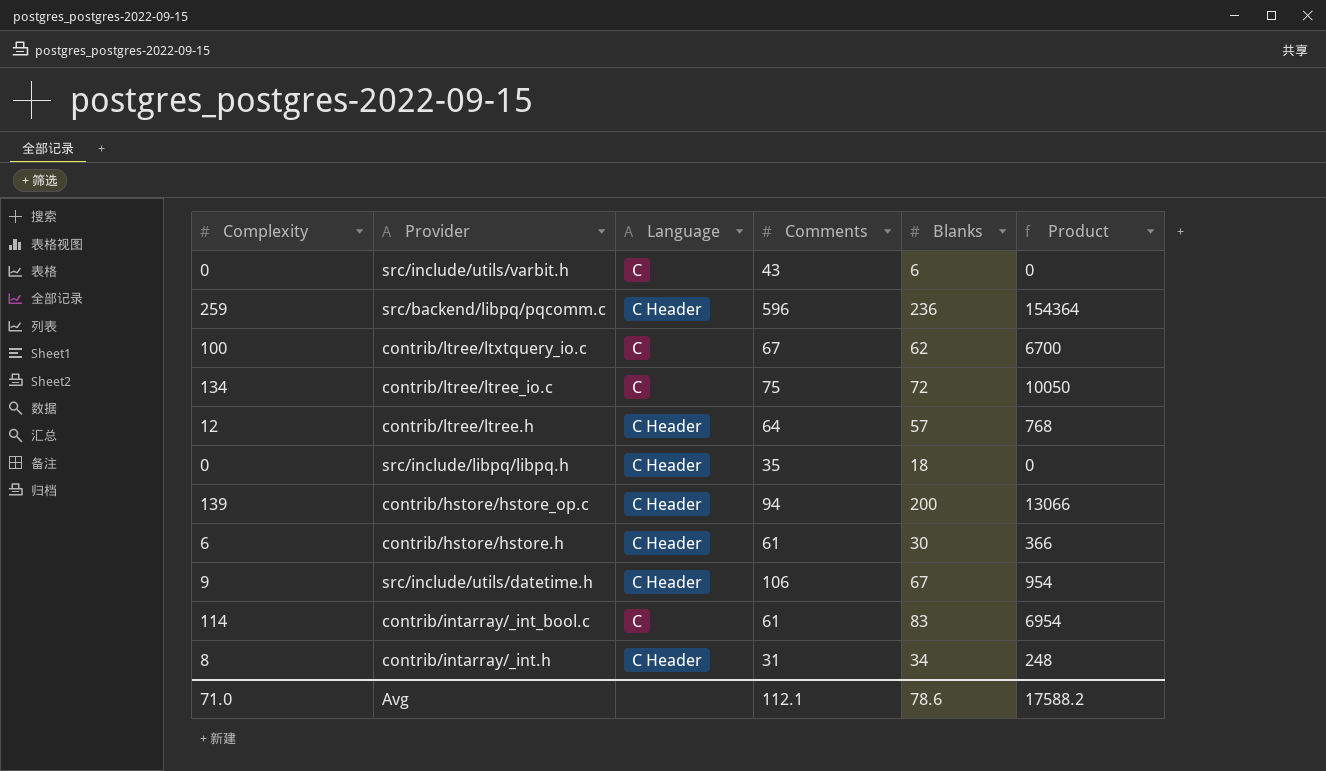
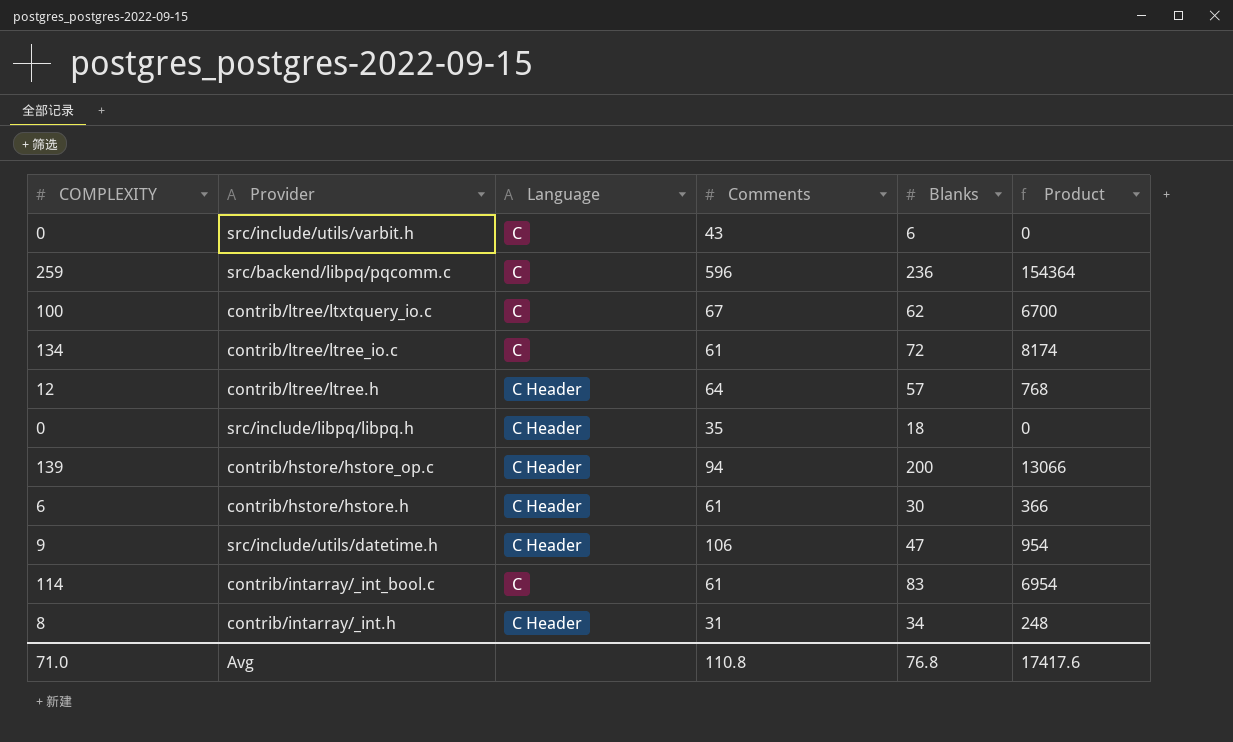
column name: Complexity -> COMPLEXITY
src/backend/libpq/pqcomm.c | Language: C Header -> C
contrib/ltree/ltree_io.c | Comments: 75 -> 61
contrib/ltree/ltree_io.c | Product: 10050 -> 8174
src/include/utils/datetime.h | Blanks: 67 -> 47
Avg | Comments: 112.1 -> 110.8
Avg | Blanks: 78.6 -> 76.8
Avg | Product: 17588.2 -> 17417.6

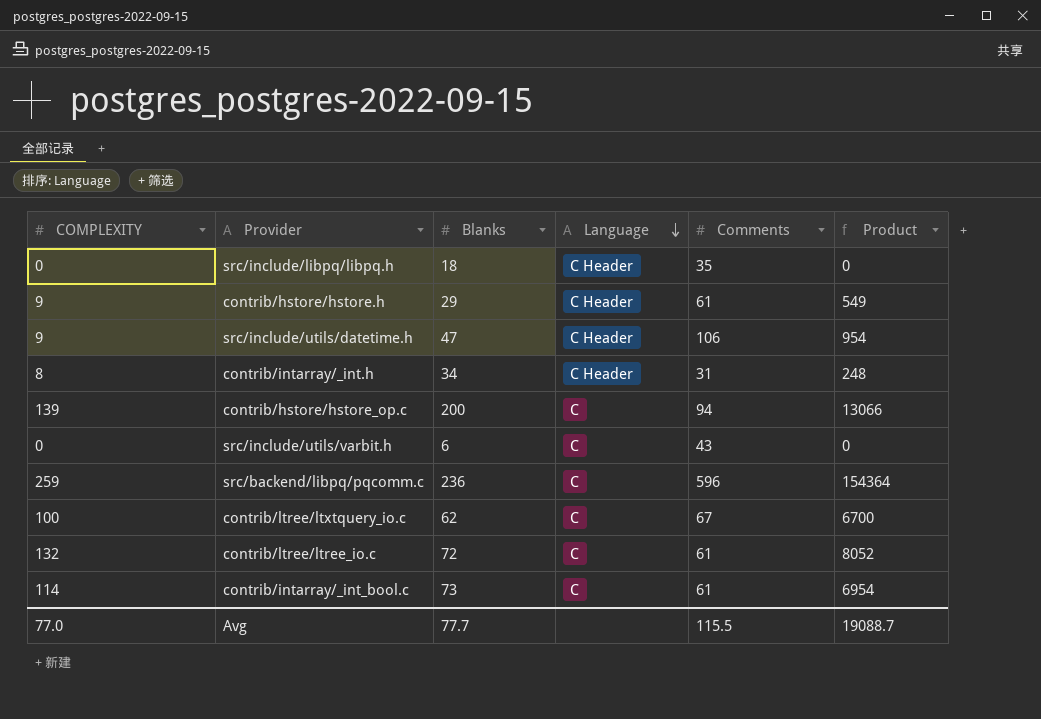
row order: none -> Language descending
column Blanks | position: 5 -> 3
row contrib/ltree/ltree.h: 12 | C Header | 64 | 57 | 768 -> none
contrib/hstore/hstore.h | COMPLEXITY: 6 -> 9
contrib/hstore/hstore.h | Blanks: 30 -> 29
contrib/hstore/hstore.h | Product: 366 -> 549
contrib/hstore/hstore_op.c | Language: C Header -> C
contrib/ltree/ltree_io.c | COMPLEXITY: 134 -> 132
contrib/ltree/ltree_io.c | Product: 8174 -> 8052
contrib/intarray/_int_bool.c | Blanks: 83 -> 73
Avg | COMPLEXITY: 71.0 -> 77.0
Avg | Blanks: 76.8 -> 77.7
Avg | Comments: 110.8 -> 115.5
Avg | Product: 17417.6 -> 19088.7

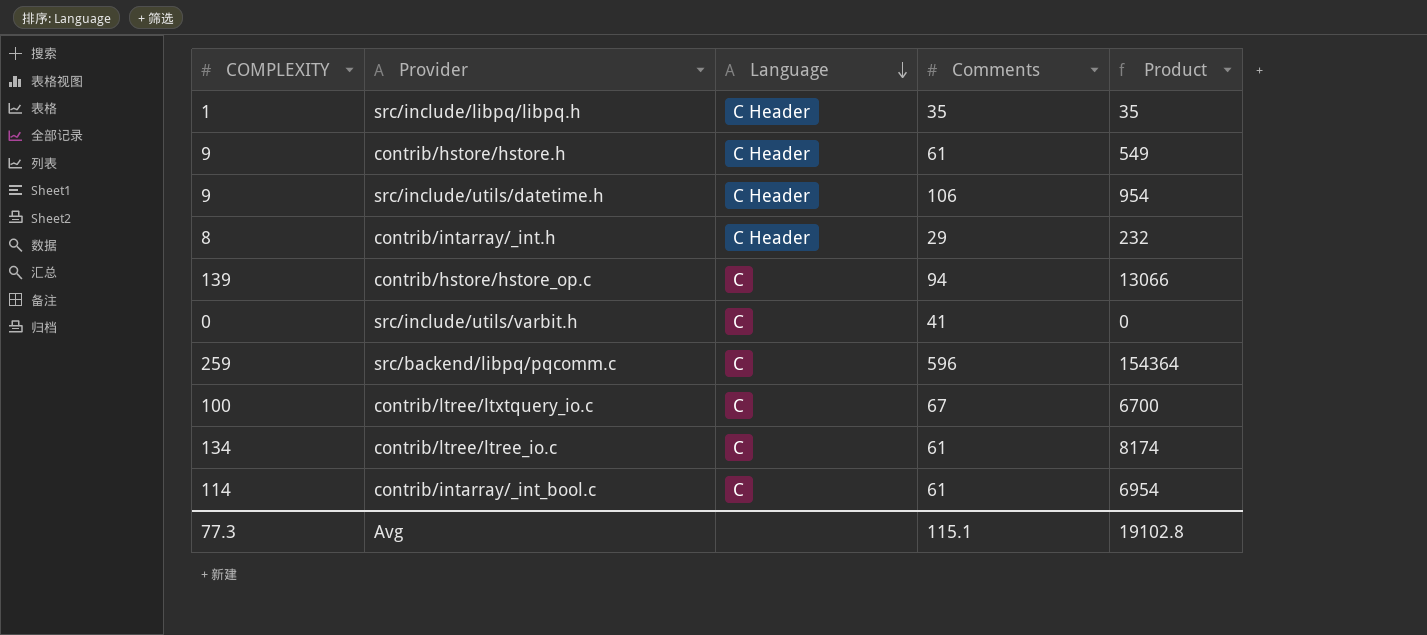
column Blanks | position: 3 -> none
src/include/libpq/libpq.h | COMPLEXITY: 0 -> 1
src/include/libpq/libpq.h | Product: 0 -> 35
contrib/intarray/_int.h | Comments: 31 -> 29
contrib/intarray/_int.h | Product: 248 -> 232
src/include/utils/varbit.h | Comments: 43 -> 41
contrib/ltree/ltree_io.c | COMPLEXITY: 132 -> 134
contrib/ltree/ltree_io.c | Product: 8052 -> 8174
Avg | COMPLEXITY: 77.0 -> 77.3
Avg | Comments: 115.5 -> 115.1
Avg | Product: 19088.7 -> 19102.8

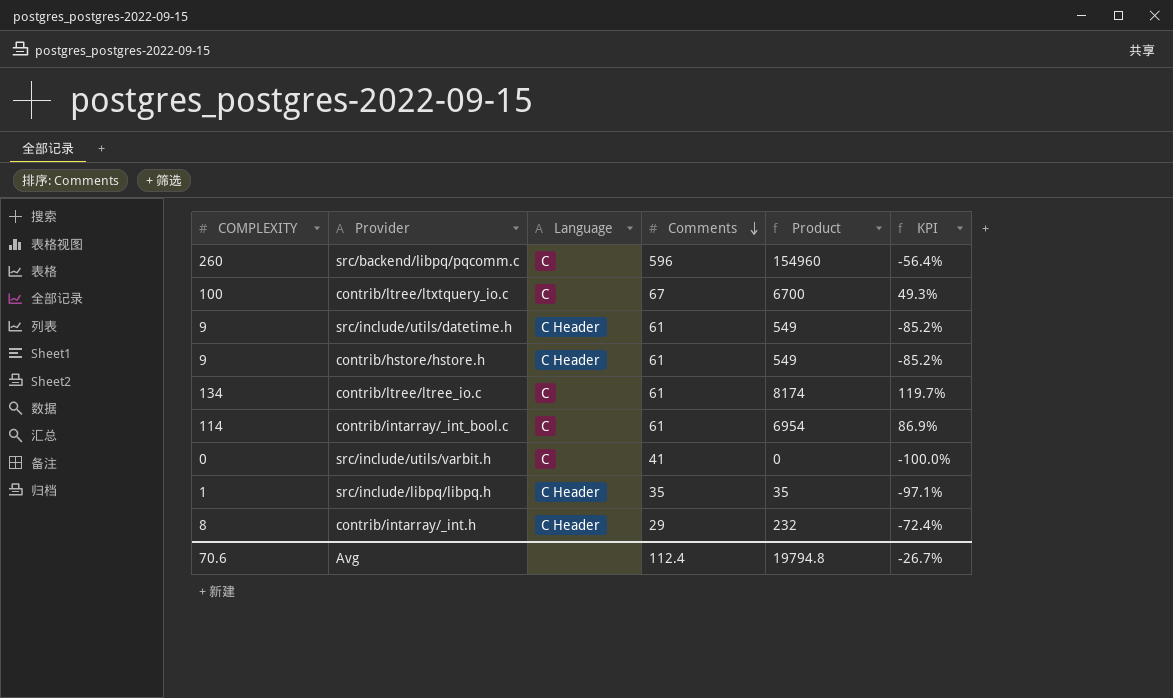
row order: Language descending -> Comments descending
column KPI | formula: none -> ([COMPLEXITY] - [Comments]) / [Comments]
row contrib/hstore/hstore_op.c: 139 | C | 94 | 13066 -> none
src/backend/libpq/pqcomm.c | COMPLEXITY: 259 -> 260
src/backend/libpq/pqcomm.c | Product: 154364 -> 154960
src/include/utils/datetime.h | Comments: 106 -> 61
src/include/utils/datetime.h | Product: 954 -> 549
Avg | COMPLEXITY: 77.3 -> 70.6
Avg | Comments: 115.1 -> 112.4
Avg | Product: 19102.8 -> 19794.8

